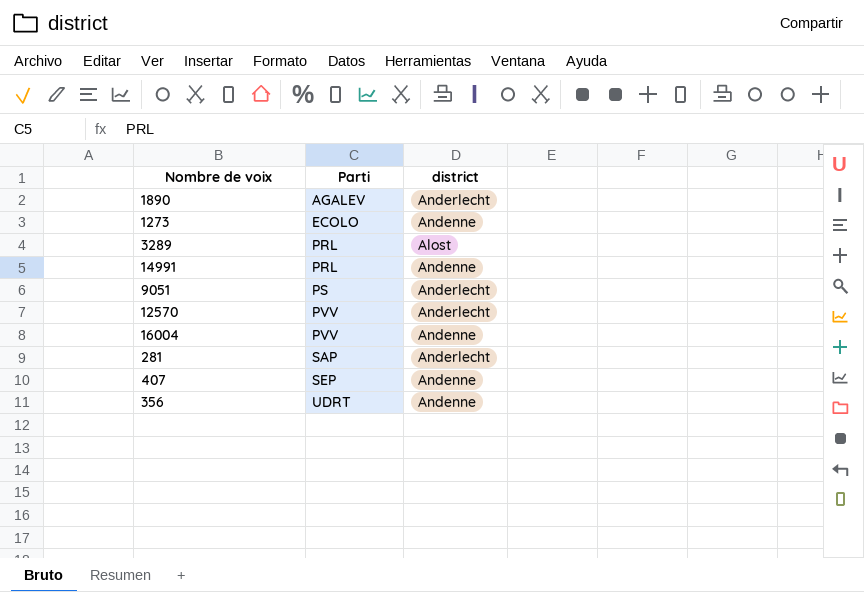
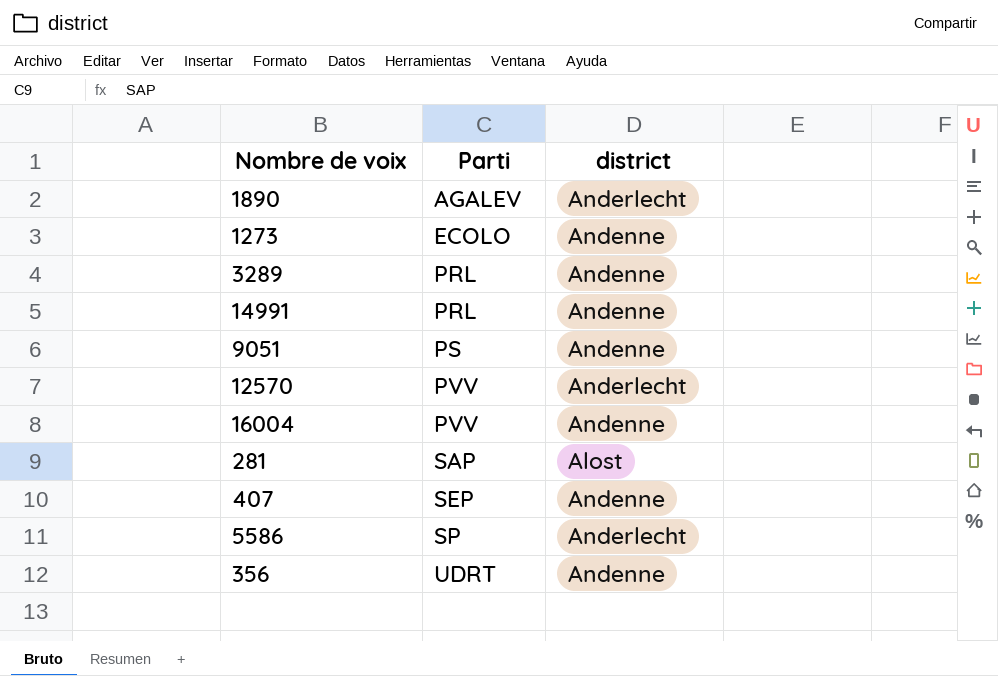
3289 | district: Alost -> Andenne
9051 | district: Anderlecht -> Andenne
281 | district: Anderlecht -> Alost
row 5586: none -> SP | Anderlecht

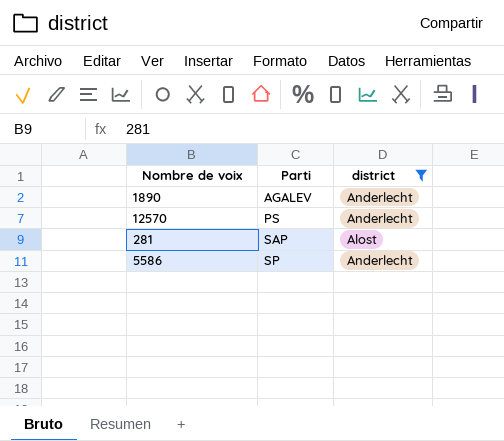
filter: none -> district != Andenne
12570 | Parti: PVV -> PS

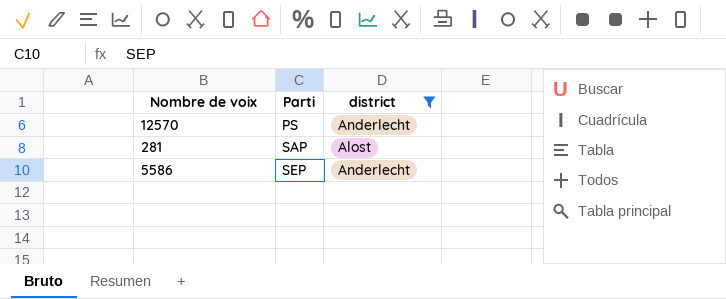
row 1890: AGALEV | Anderlecht -> none
5586 | Parti: SP -> SEP

